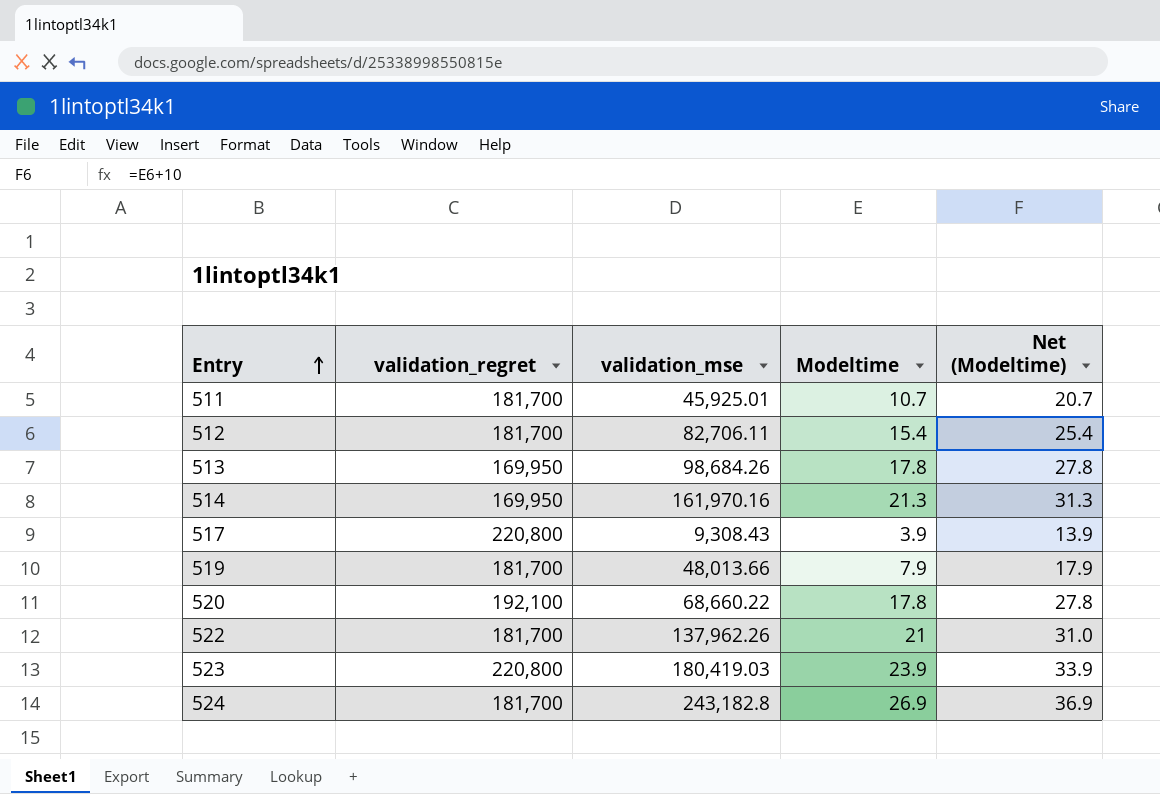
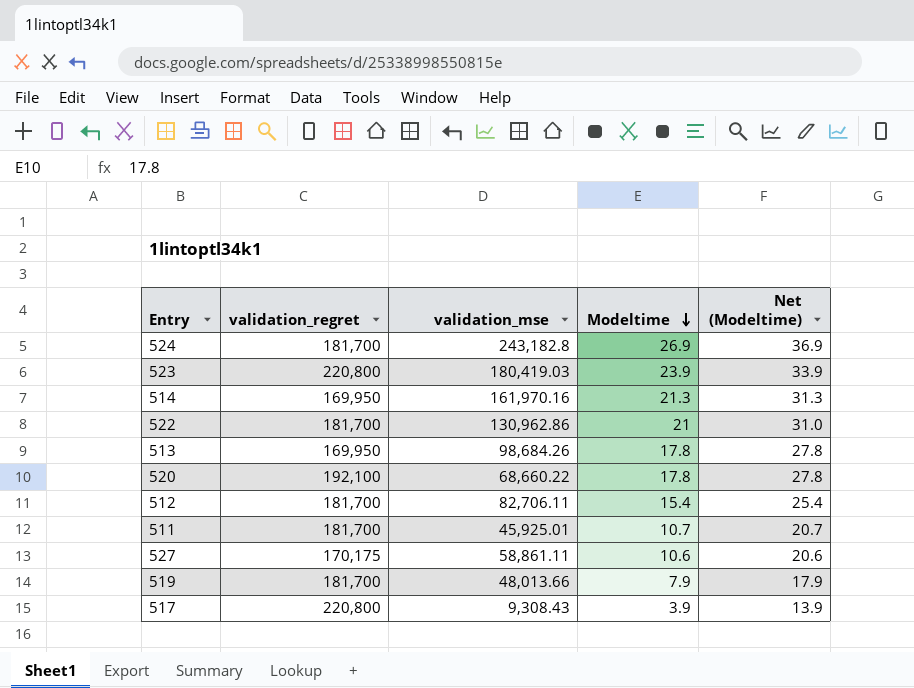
row order: Entry ascending -> Modeltime descending
522 | validation_mse: 137,962.26 -> 130,962.86
row 527: none -> 170,175 | 58,861.11 | 10.6 | 20.6

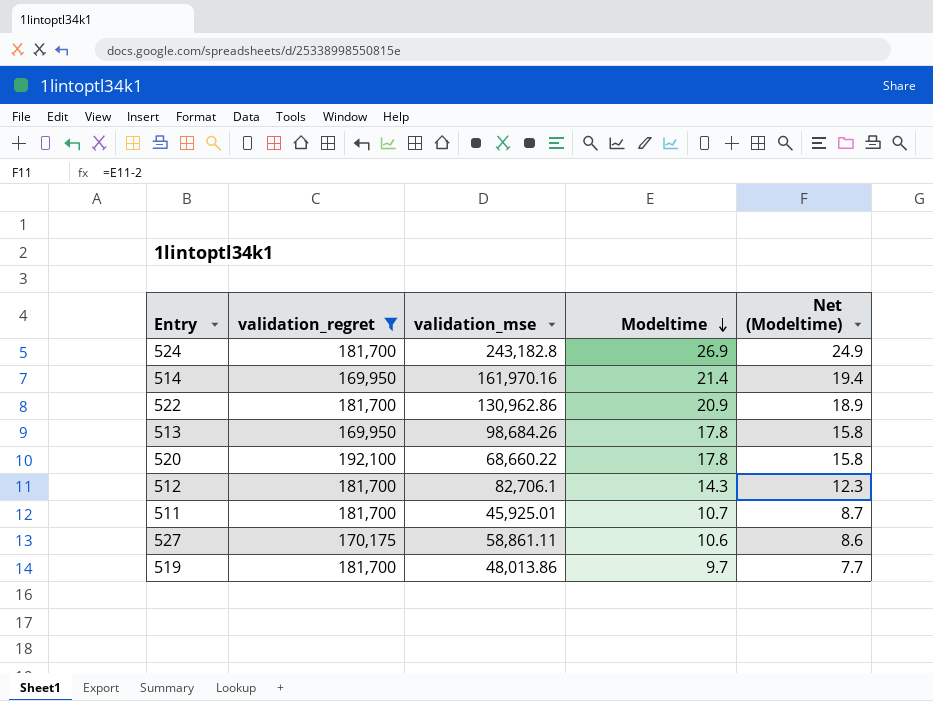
filter: none -> validation_regret != 220,800
column Net (Modeltime) | formula: [Modeltime] + 10 -> [Modeltime] - 2
514 | Modeltime: 21.3 -> 21.4
522 | Modeltime: 21 -> 20.9
512 | validation_mse: 82,706.11 -> 82,706.1
512 | Modeltime: 15.4 -> 14.3
519 | validation_mse: 48,013.66 -> 48,013.86
519 | Modeltime: 7.9 -> 9.7

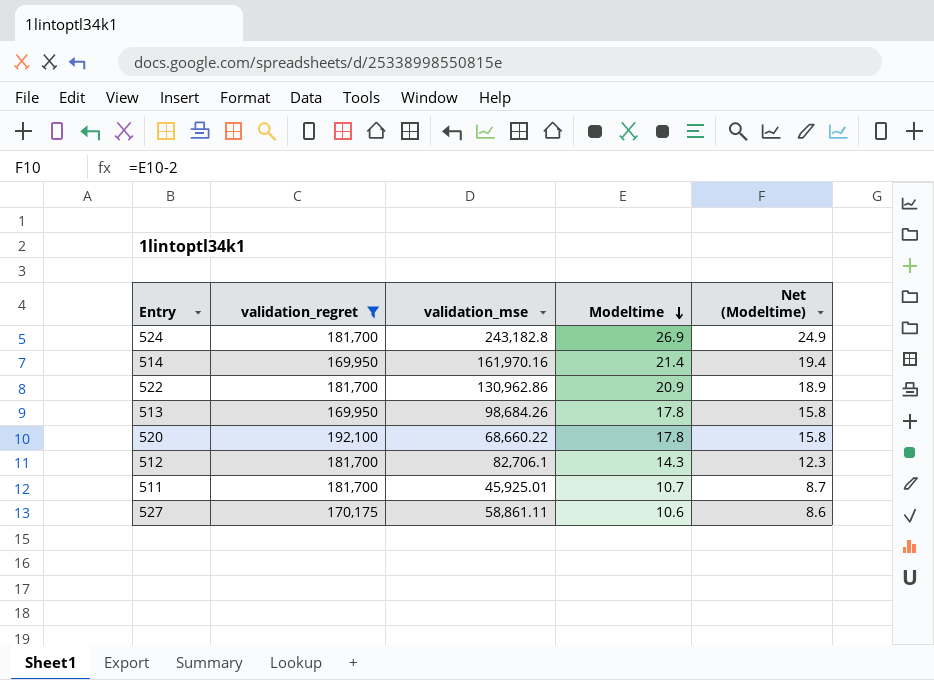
row 519: 181,700 | 48,013.86 | 9.7 | 7.7 -> none

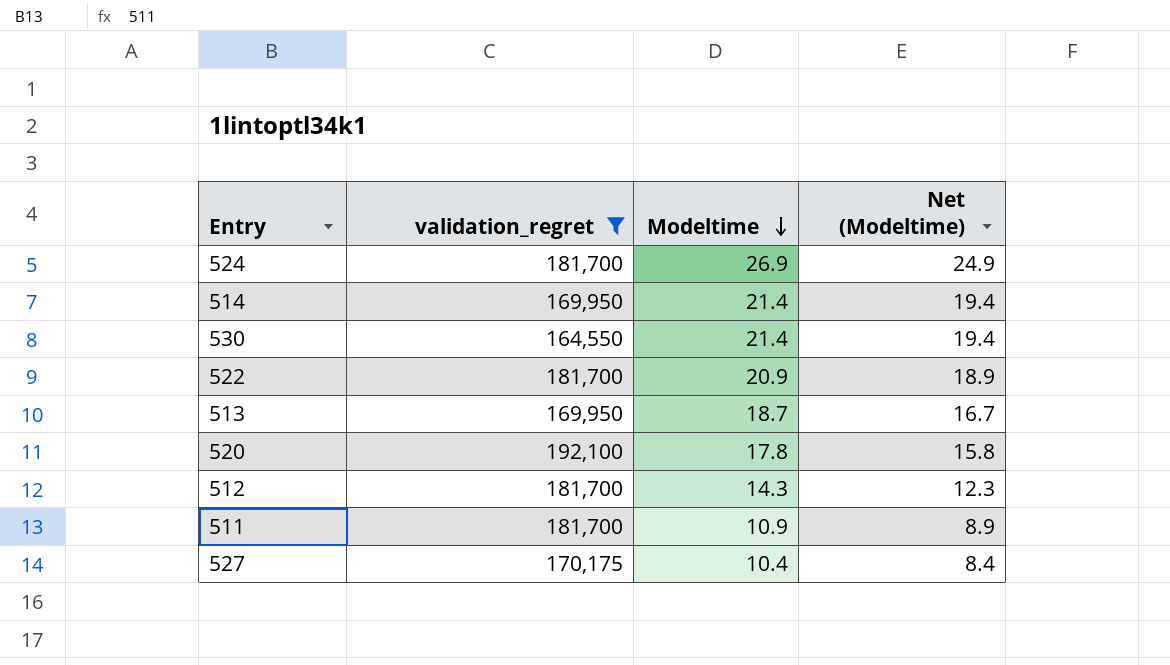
column validation_mse | position: 3 -> none
row 530: none -> 164,550 | 21.4 | 19.4
513 | Modeltime: 17.8 -> 18.7
513 | Net (Modeltime): 15.8 -> 16.7
511 | Modeltime: 10.7 -> 10.9
511 | Net (Modeltime): 8.7 -> 8.9
527 | Modeltime: 10.6 -> 10.4
527 | Net (Modeltime): 8.6 -> 8.4

